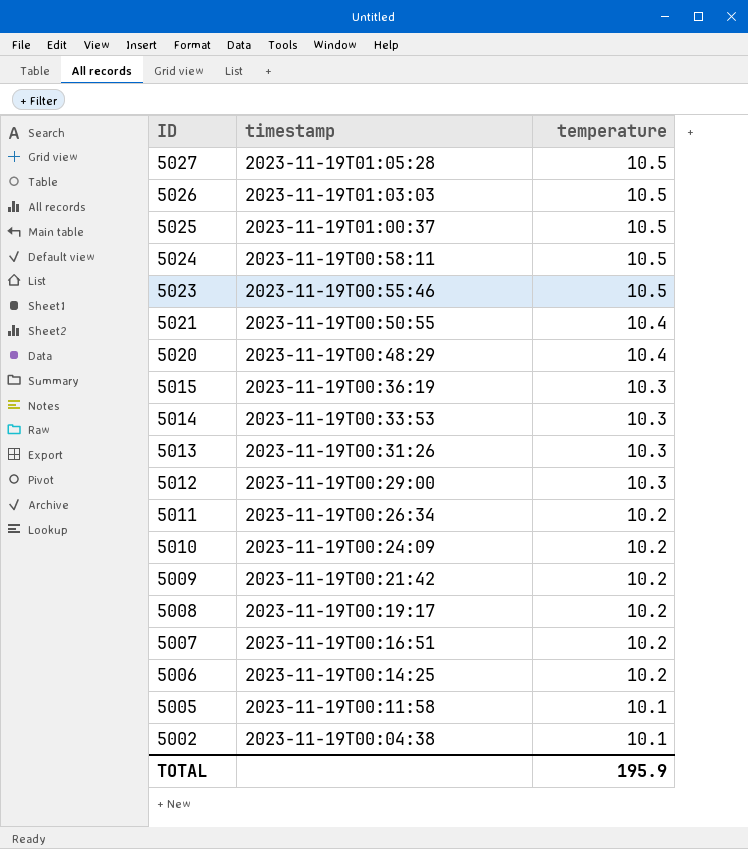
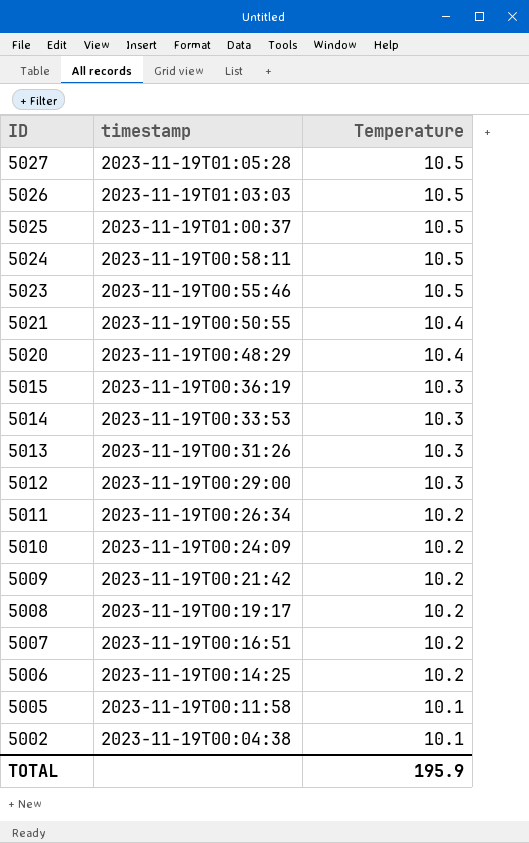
column name: temperature -> Temperature

